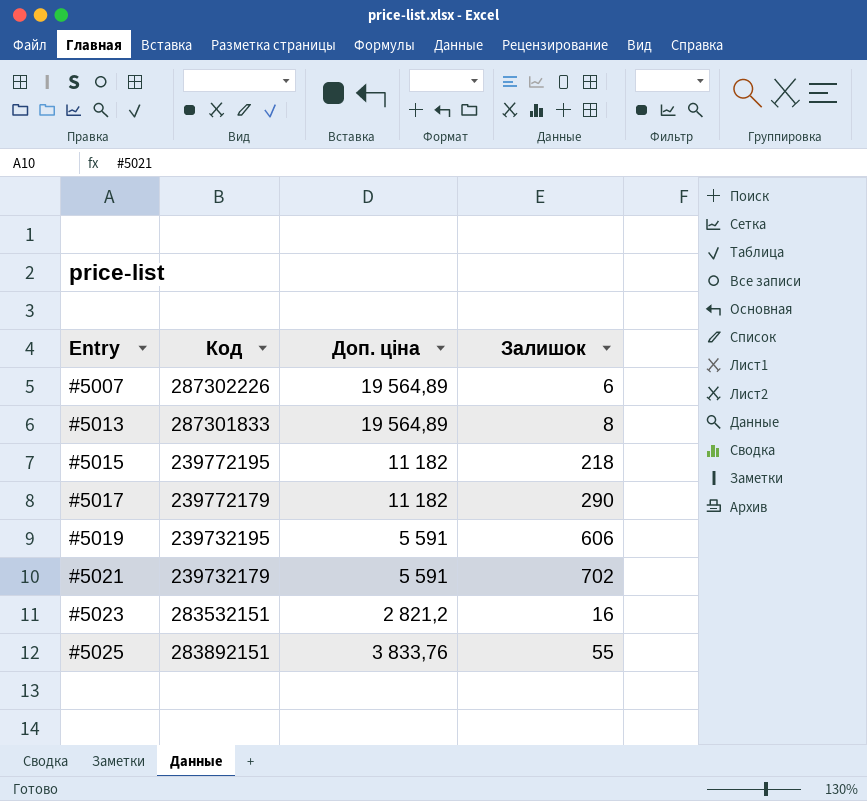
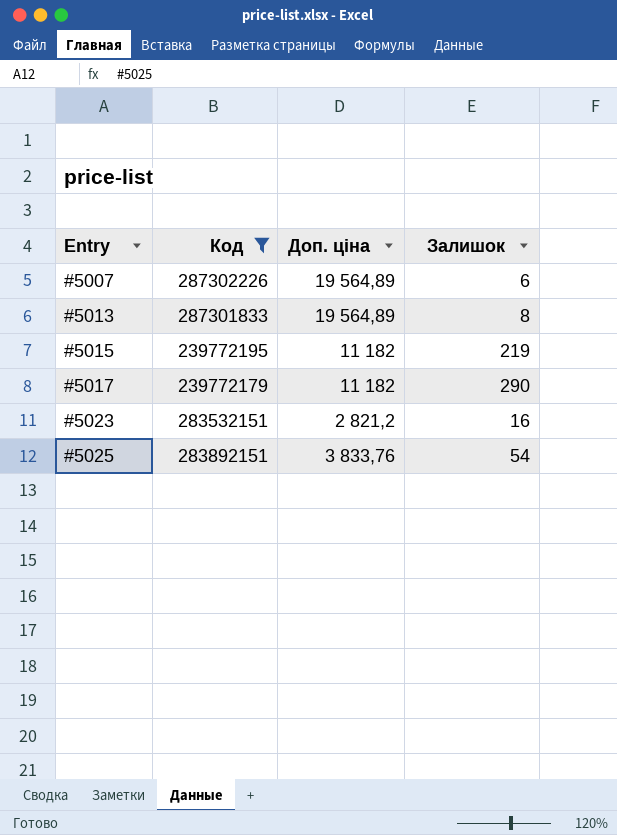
filter: none -> Код >= 239772179
#5015 | Залишок: 218 -> 219
#5025 | Залишок: 55 -> 54

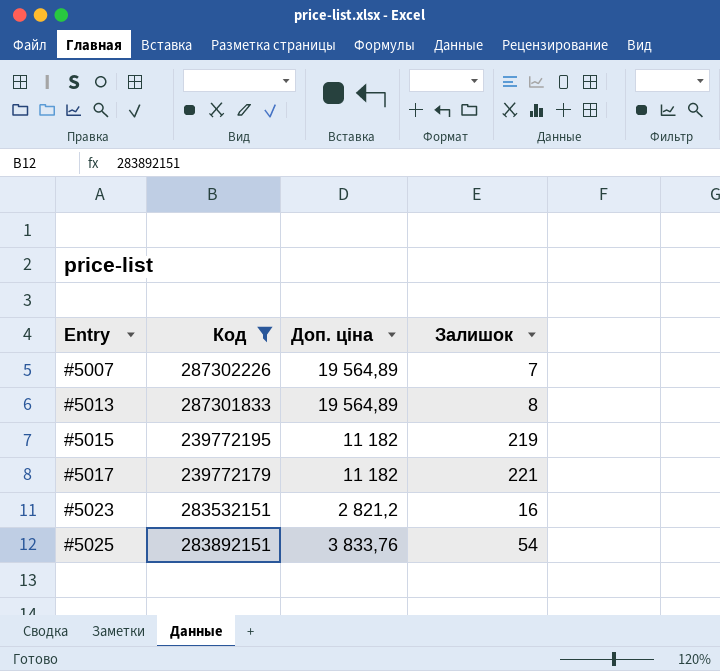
#5007 | Залишок: 6 -> 7
#5017 | Залишок: 290 -> 221

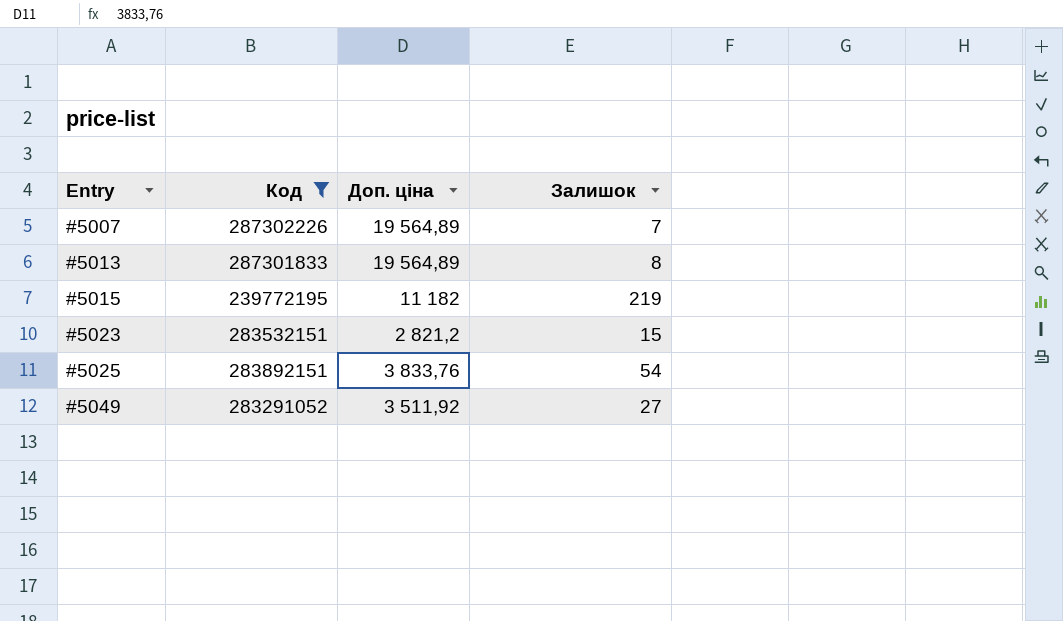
row #5017: 239772179 | 11 182 | 221 -> none
#5023 | Залишок: 16 -> 15
row #5049: none -> 283291052 | 3 511,92 | 27

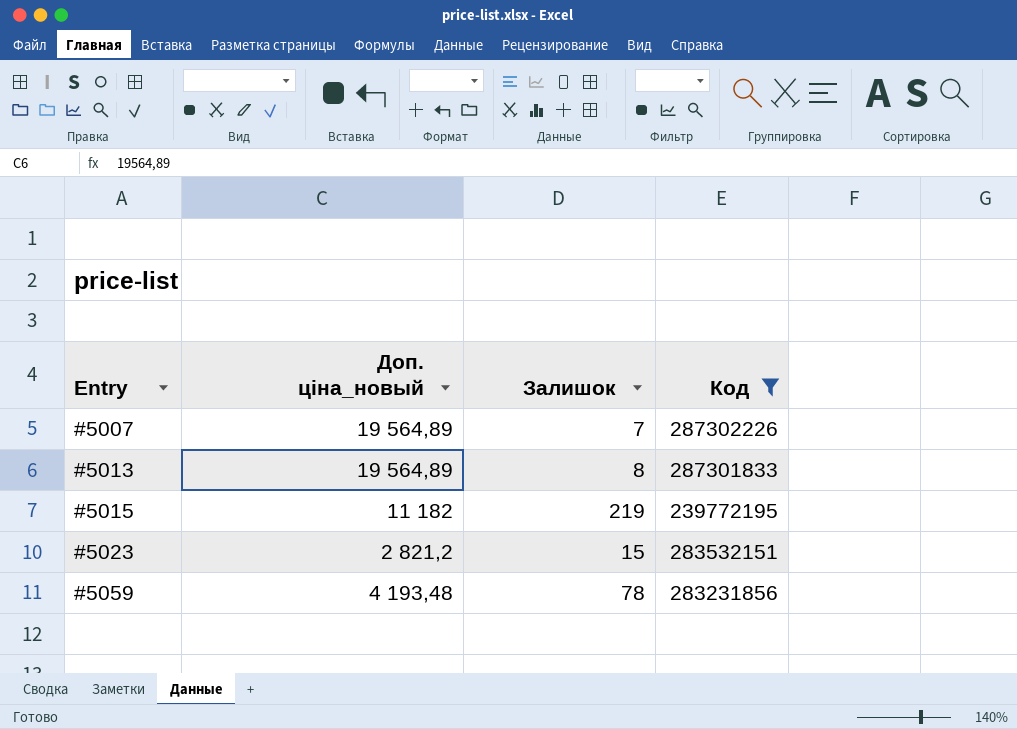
column name: Доп. ціна -> Доп. ціна_новый
column Код | position: 2 -> 4
row #5025: 283892151 | 3 833,76 | 54 -> none
row #5049: 283291052 | 3 511,92 | 27 -> none
row #5059: none -> 4 193,48 | 78 | 283231856

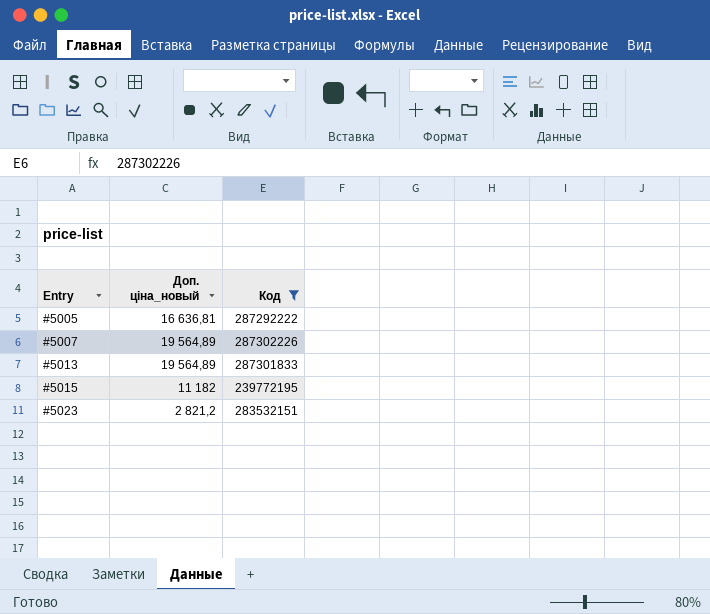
column Залишок | position: 3 -> none
row #5059: 4 193,48 | 78 | 283231856 -> none
row #5005: none -> 16 636,81 | 287292222

